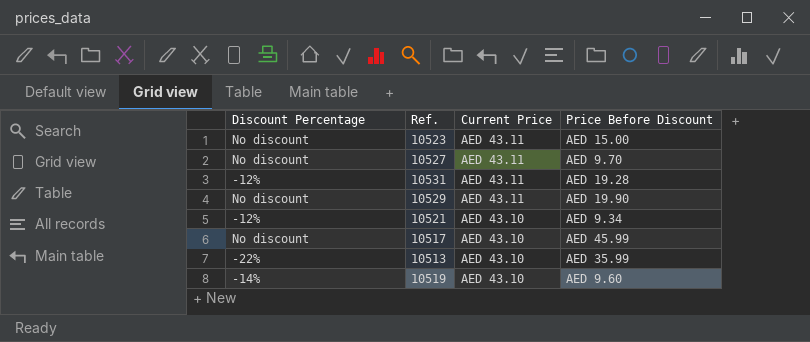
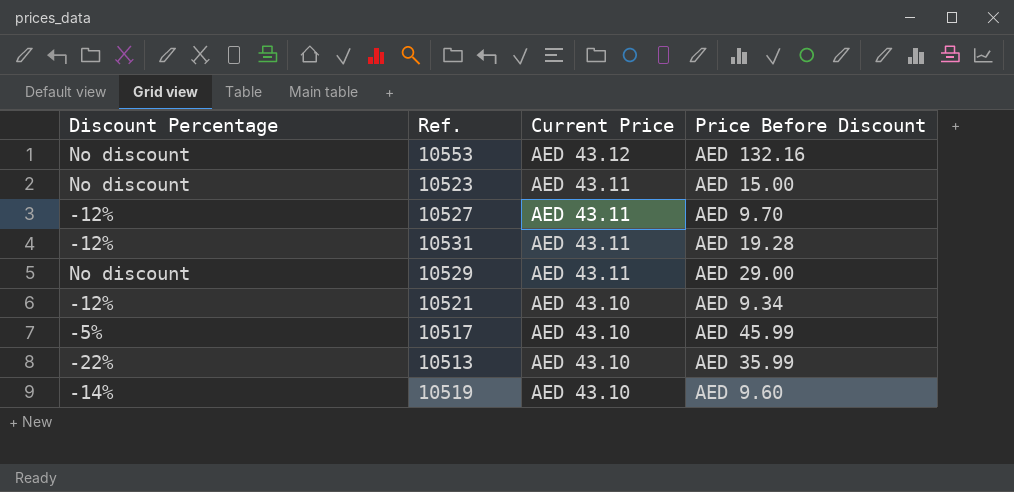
row 10553: none -> No discount | AED 43.12 | AED 132.16
10527 | Discount Percentage: No discount -> -12%
10529 | Price Before Discount: AED 19.90 -> AED 29.00
10517 | Discount Percentage: No discount -> -5%

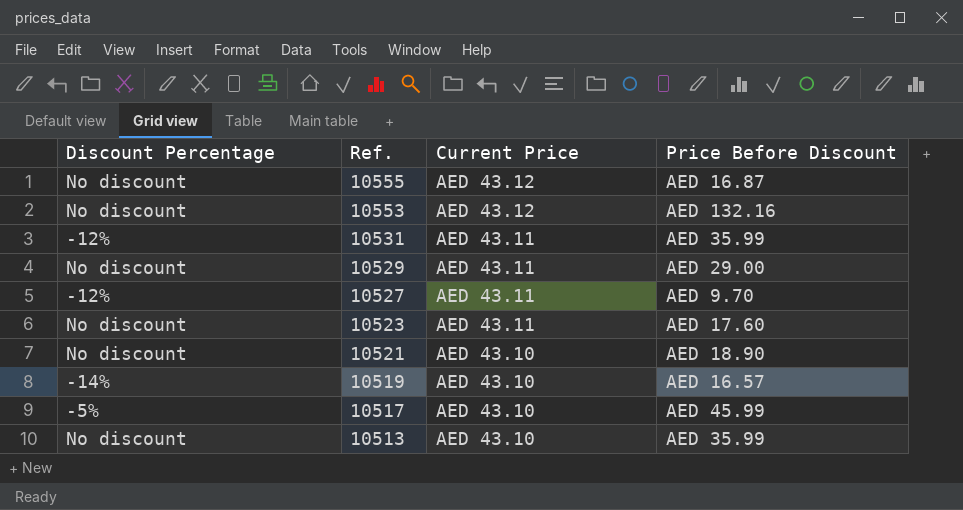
row order: Current Price descending -> Ref. descending
row 10555: none -> No discount | AED 43.12 | AED 16.87
10531 | Price Before Discount: AED 19.28 -> AED 35.99
10523 | Price Before Discount: AED 15.00 -> AED 17.60
10521 | Discount Percentage: -12% -> No discount
10521 | Price Before Discount: AED 9.34 -> AED 18.90
10519 | Price Before Discount: AED 9.60 -> AED 16.57
10513 | Discount Percentage: -22% -> No discount

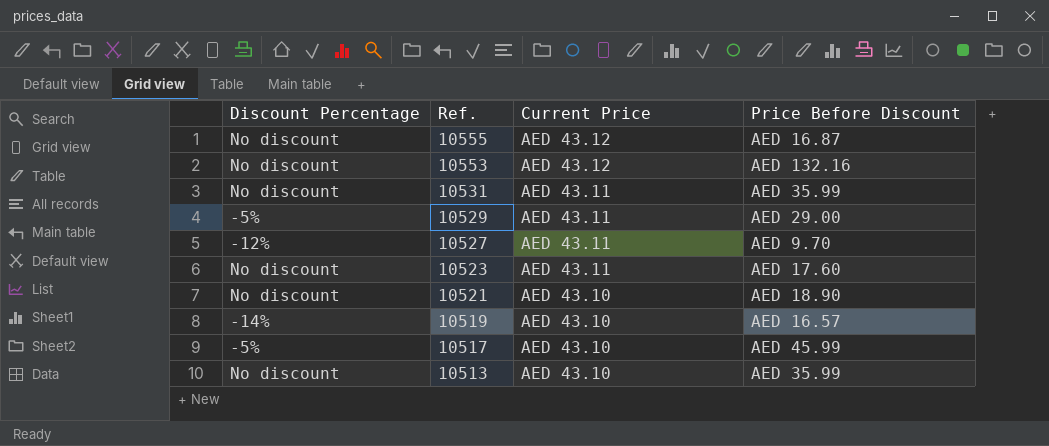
10531 | Discount Percentage: -12% -> No discount
10529 | Discount Percentage: No discount -> -5%

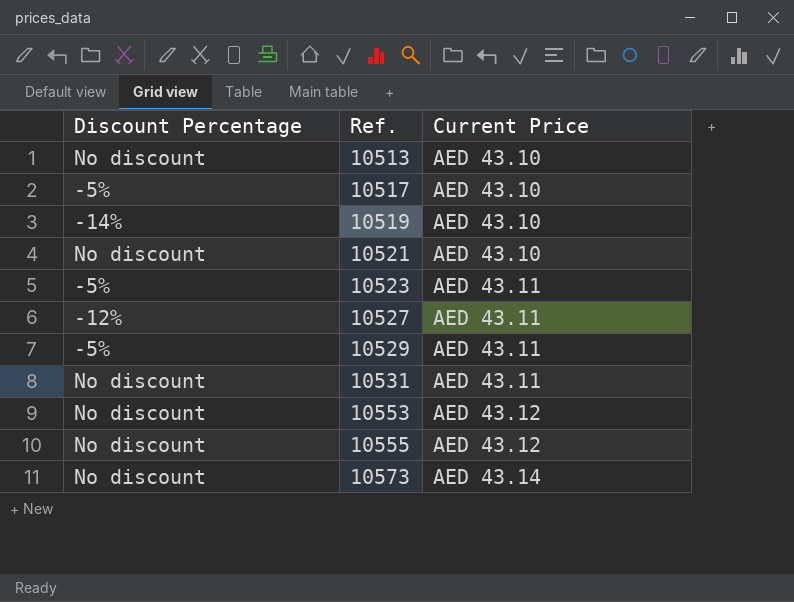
row order: Ref. descending -> Ref. ascending
column Price Before Discount | position: 4 -> none
10523 | Discount Percentage: No discount -> -5%
row 10573: none -> No discount | AED 43.14

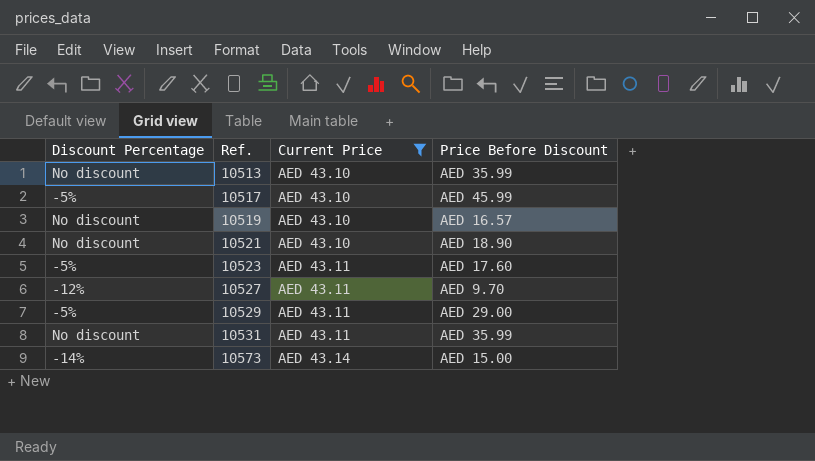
filter: none -> Current Price != AED 43.12
column Price Before Discount | position: none -> 4
10519 | Discount Percentage: -14% -> No discount
10573 | Discount Percentage: No discount -> -14%

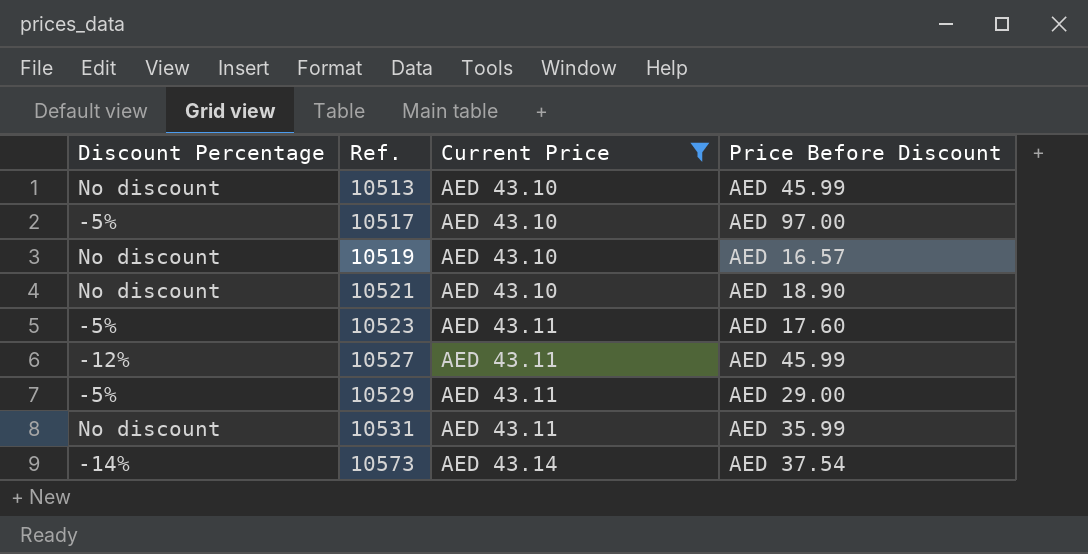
10513 | Price Before Discount: AED 35.99 -> AED 45.99
10517 | Price Before Discount: AED 45.99 -> AED 97.00
10527 | Price Before Discount: AED 9.70 -> AED 45.99
10573 | Price Before Discount: AED 15.00 -> AED 37.54

